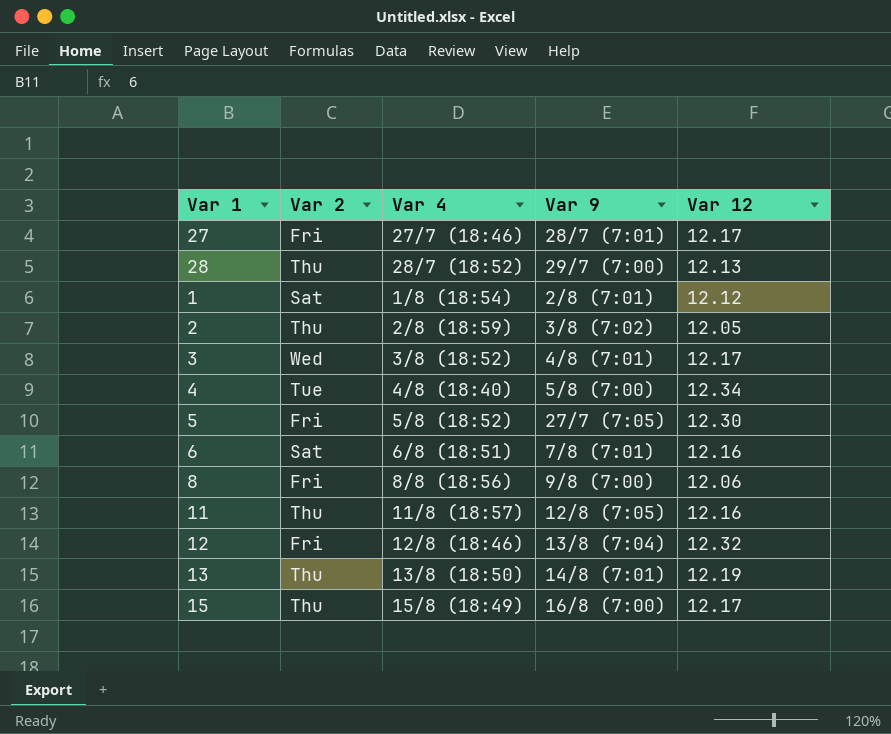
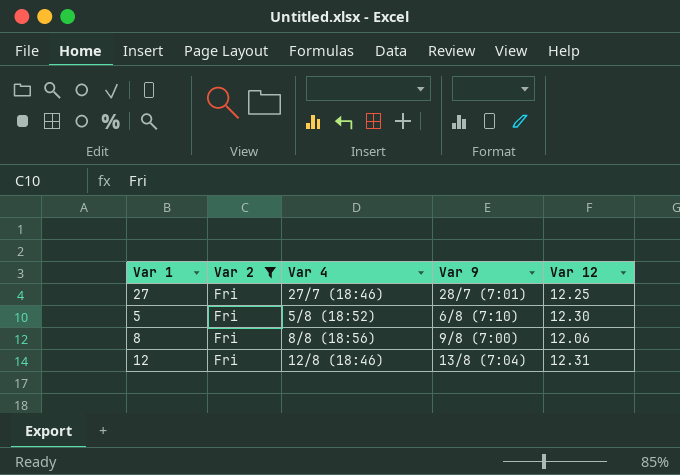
filter: none -> Var 2 = Fri
27 | Var 12: 12.17 -> 12.25
5 | Var 9: 27/7 (7:05) -> 6/8 (7:10)
12 | Var 12: 12.32 -> 12.31

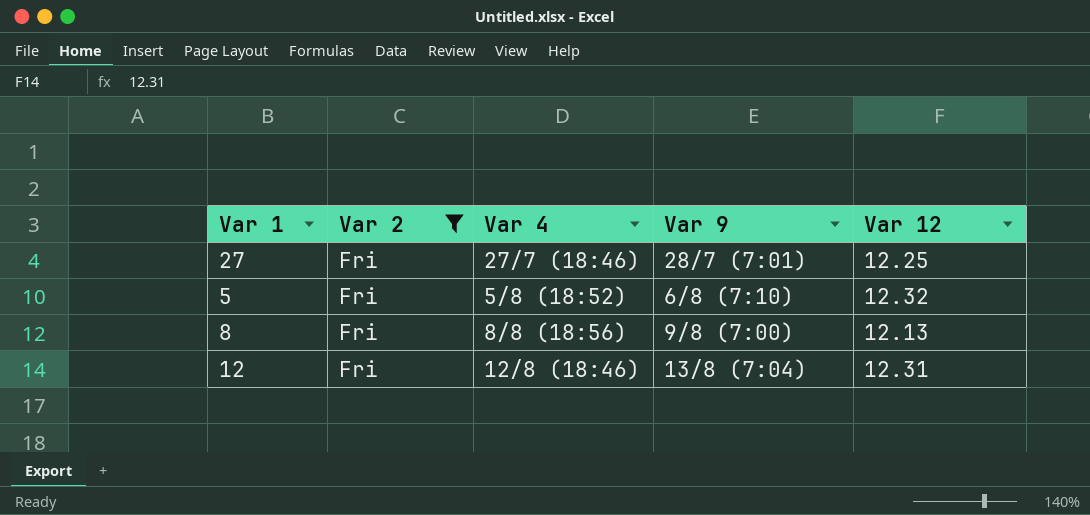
5 | Var 12: 12.30 -> 12.32
8 | Var 12: 12.06 -> 12.13

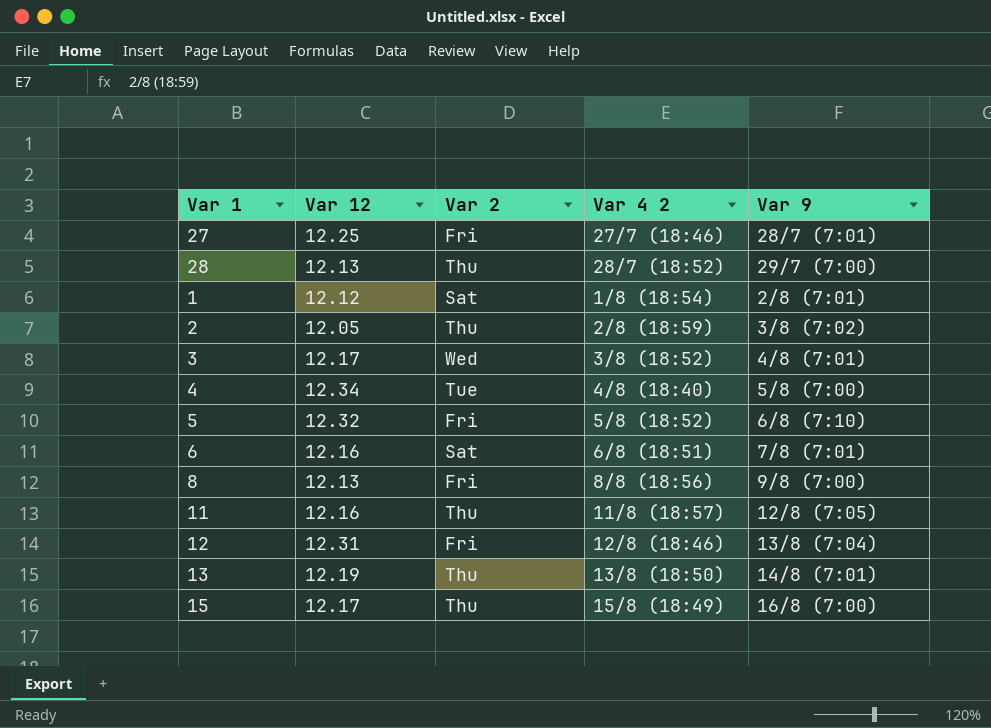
filter: Var 2 = Fri -> none
column Var 12 | position: 5 -> 2
column name: Var 4 -> Var 4 2

